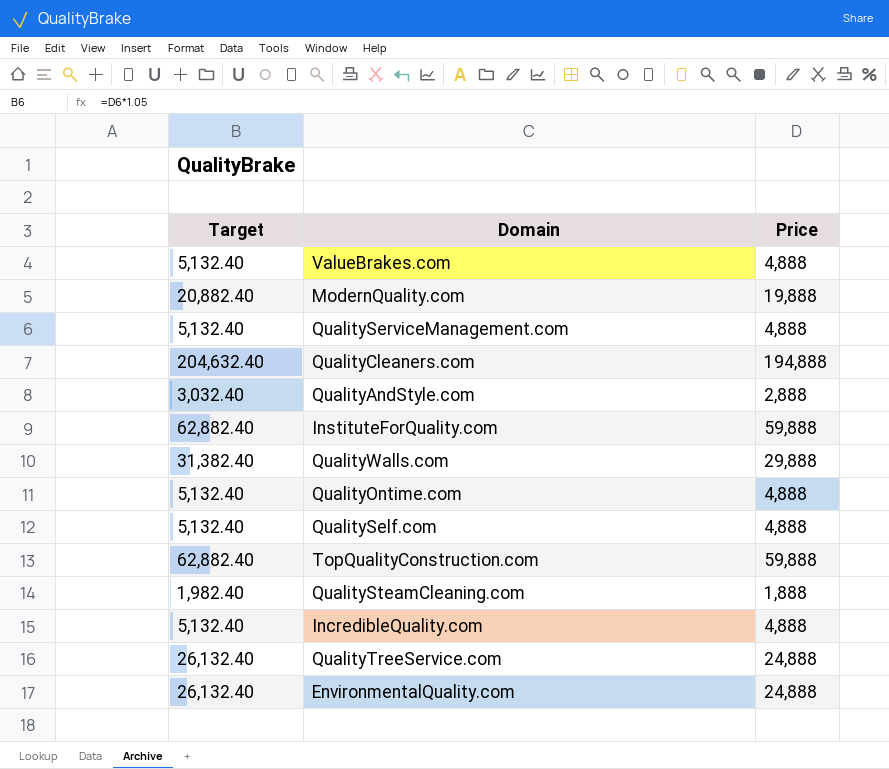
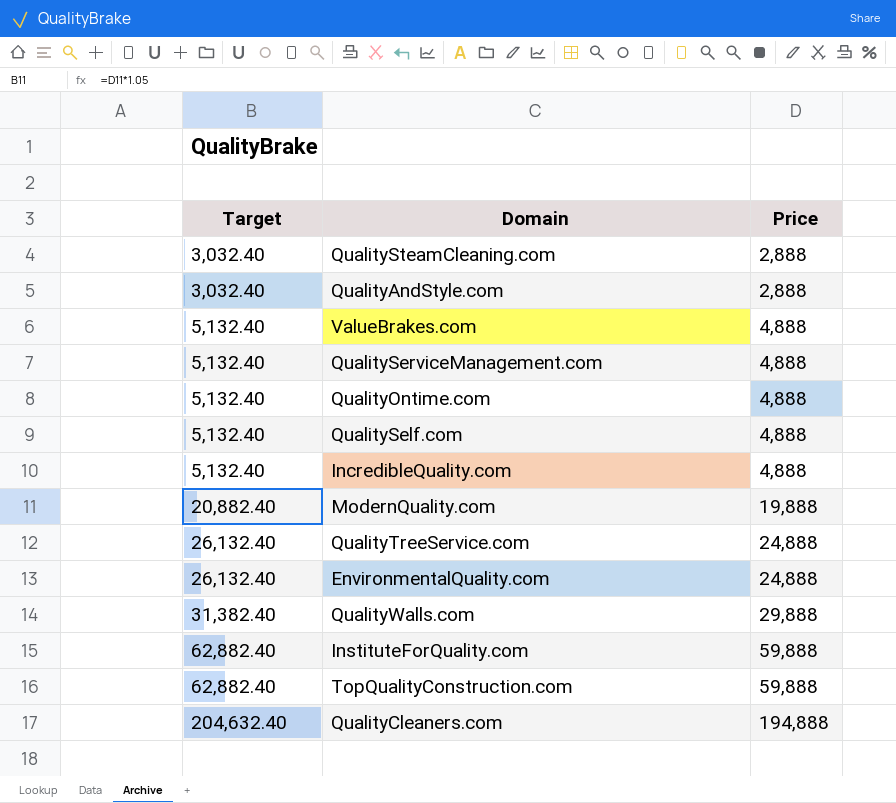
row order: none -> Target ascending
QualitySteamCleaning.com | Target: 1,982.40 -> 3,032.40
QualitySteamCleaning.com | Price: 1,888 -> 2,888

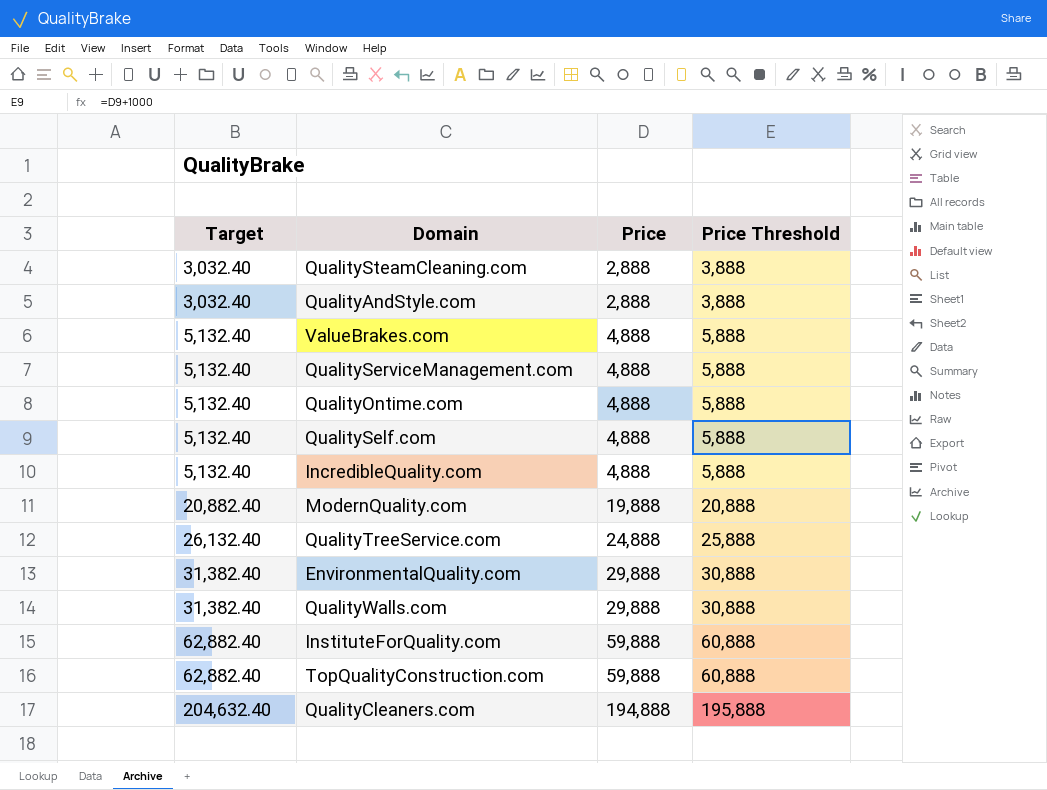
column Price Threshold | formula: none -> [Price] + 1000
EnvironmentalQuality.com | Target: 26,132.40 -> 31,382.40
EnvironmentalQuality.com | Price: 24,888 -> 29,888

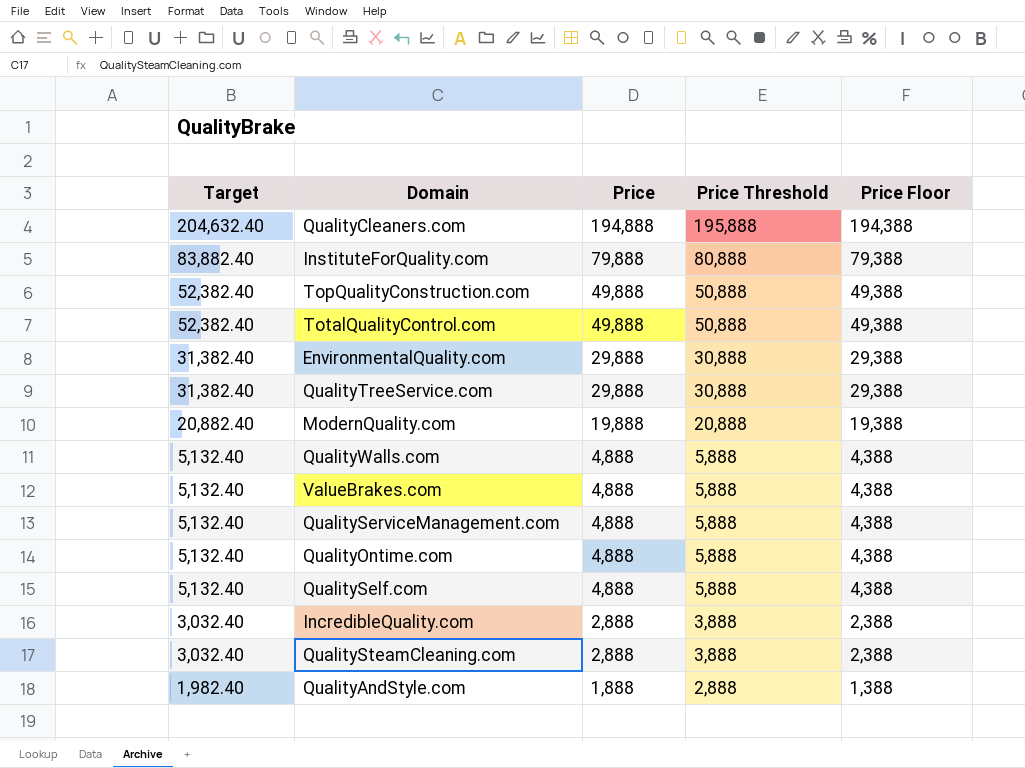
row order: Target ascending -> Target descending
column Price Floor | formula: none -> [Price] - 500
InstituteForQuality.com | Target: 62,882.40 -> 83,882.40
InstituteForQuality.com | Price: 59,888 -> 79,888
InstituteForQuality.com | Price Threshold: 60,888 -> 80,888
TopQualityConstruction.com | Target: 62,882.40 -> 52,382.40
TopQualityConstruction.com | Price: 59,888 -> 49,888
TopQualityConstruction.com | Price Threshold: 60,888 -> 50,888
row TotalQualityControl.com: none -> 52,382.40 | 49,888 | 50,888 | 49,388
QualityTreeService.com | Target: 26,132.40 -> 31,382.40
QualityTreeService.com | Price: 24,888 -> 29,888
QualityTreeService.com | Price Threshold: 25,888 -> 30,888
QualityWalls.com | Target: 31,382.40 -> 5,132.40
QualityWalls.com | Price: 29,888 -> 4,888
QualityWalls.com | Price Threshold: 30,888 -> 5,888
IncredibleQuality.com | Target: 5,132.40 -> 3,032.40
IncredibleQuality.com | Price: 4,888 -> 2,888
IncredibleQuality.com | Price Threshold: 5,888 -> 3,888
QualityAndStyle.com | Target: 3,032.40 -> 1,982.40
QualityAndStyle.com | Price: 2,888 -> 1,888
QualityAndStyle.com | Price Threshold: 3,888 -> 2,888

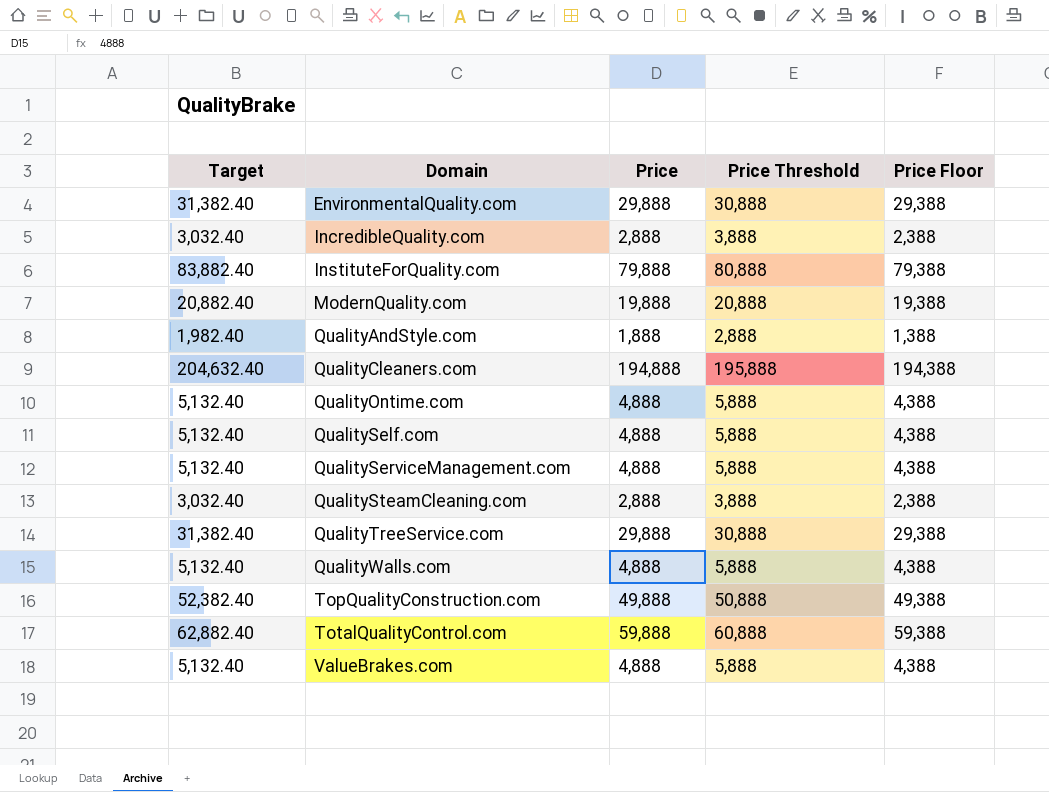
row order: Target descending -> Domain ascending
TotalQualityControl.com | Target: 52,382.40 -> 62,882.40
TotalQualityControl.com | Price: 49,888 -> 59,888
TotalQualityControl.com | Price Threshold: 50,888 -> 60,888
TotalQualityControl.com | Price Floor: 49,388 -> 59,388

